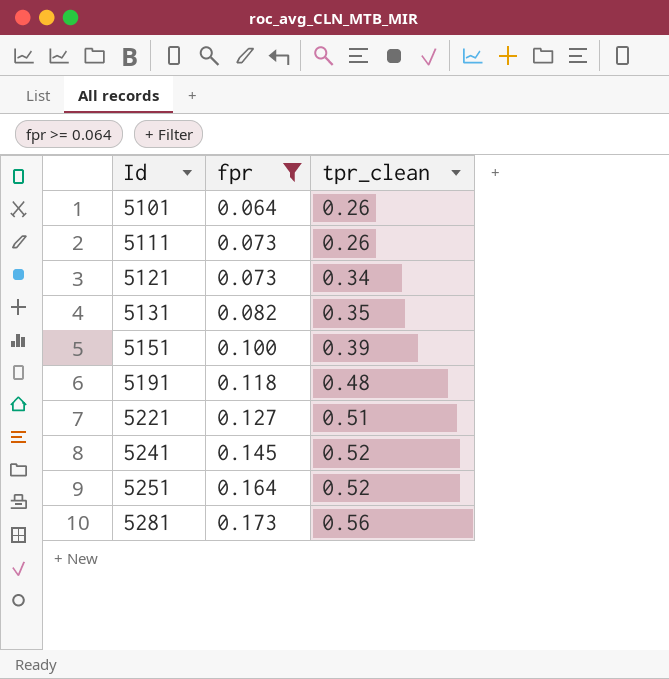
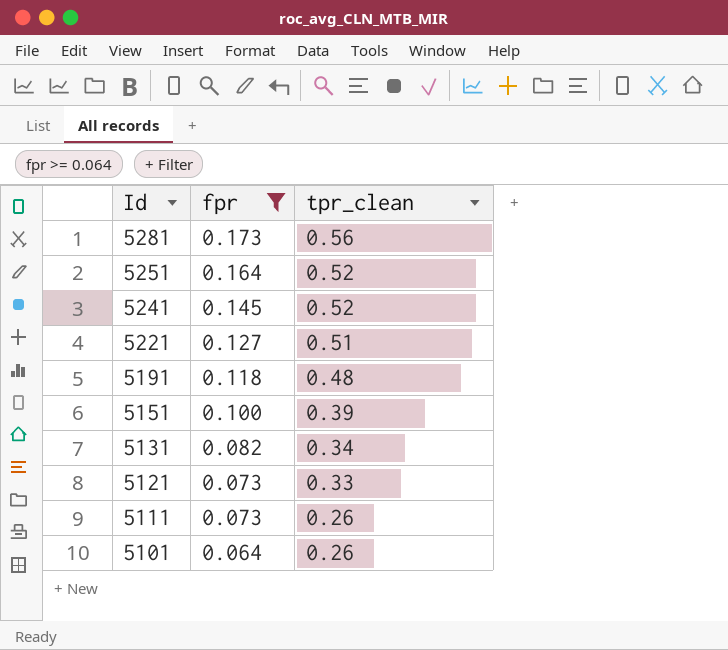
row order: Id ascending -> Id descending
5131 | tpr_clean: 0.35 -> 0.34
5121 | tpr_clean: 0.34 -> 0.33

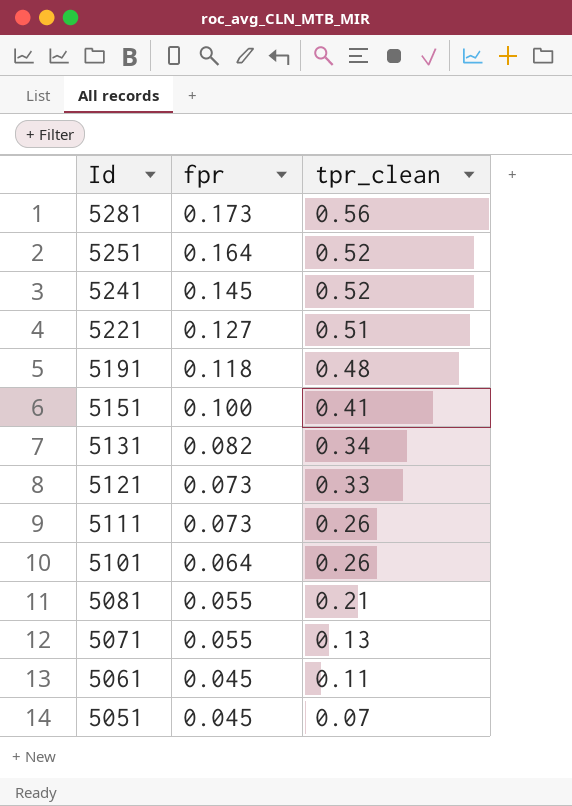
filter: fpr >= 0.064 -> none
5151 | tpr_clean: 0.39 -> 0.41

